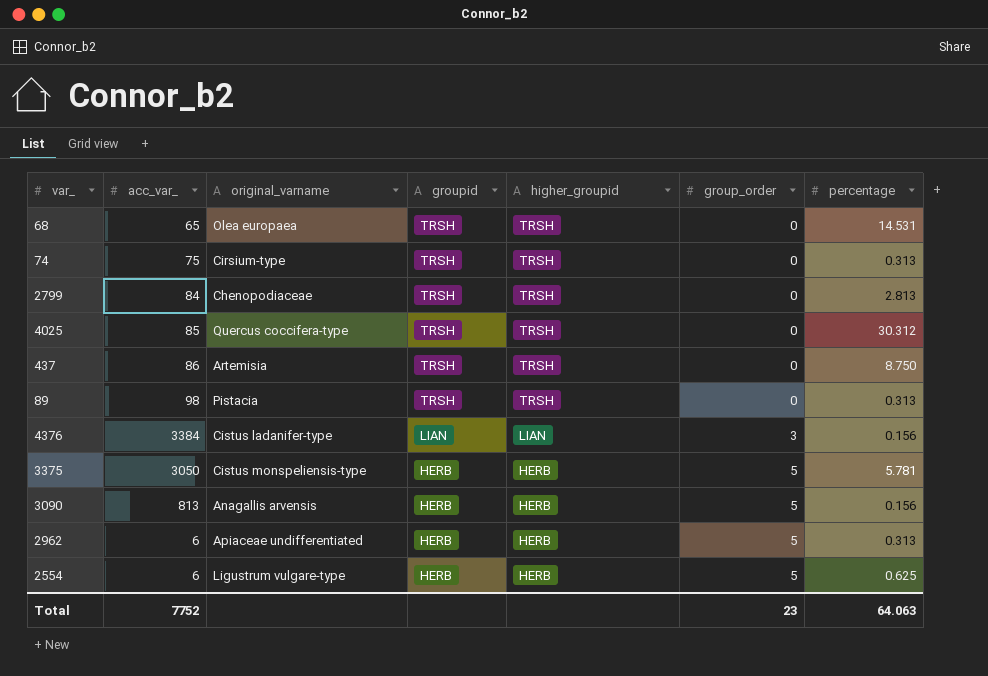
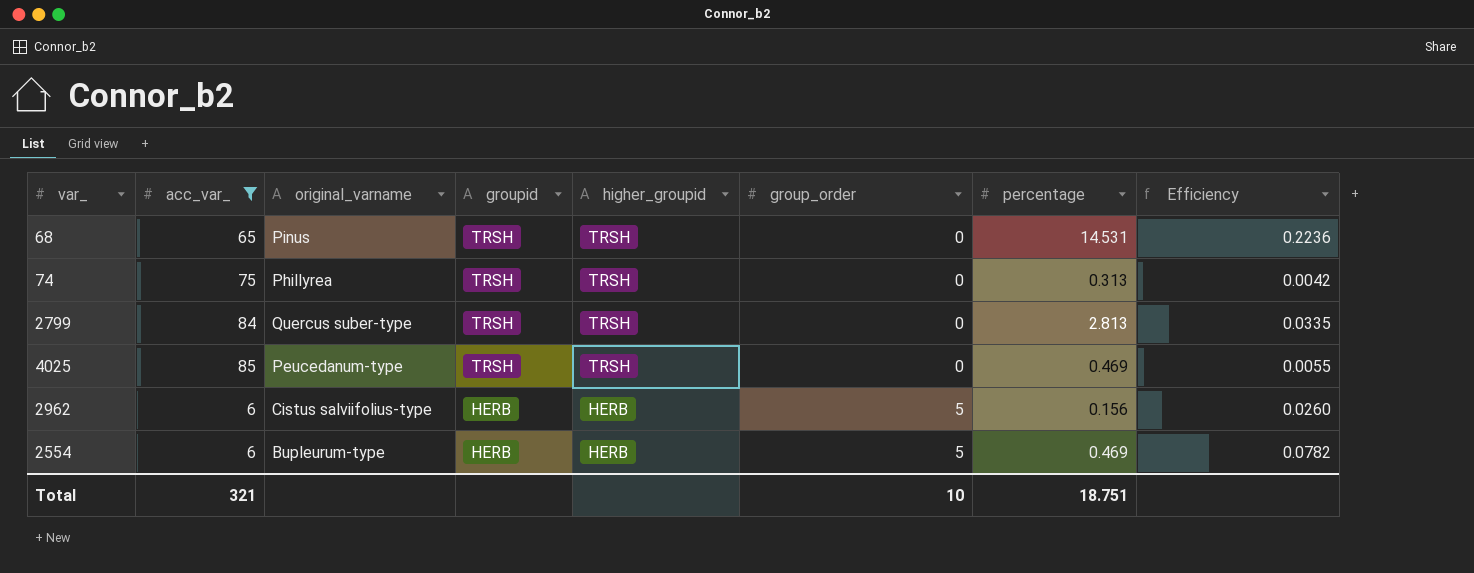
filter: none -> acc_var_ <= 85
column Efficiency | formula: none -> [percentage] / [acc_var_]
68 | original_varname: Olea europaea -> Pinus
74 | original_varname: Cirsium-type -> Phillyrea
2799 | original_varname: Chenopodiaceae -> Quercus suber-type
4025 | original_varname: Quercus coccifera-type -> Peucedanum-type
4025 | percentage: 30.312 -> 0.469
2962 | original_varname: Apiaceae undifferentiated -> Cistus salviifolius-type
2962 | percentage: 0.313 -> 0.156
2554 | original_varname: Ligustrum vulgare-type -> Bupleurum-type
2554 | percentage: 0.625 -> 0.469
Total | acc_var_: 7752 -> 321
Total | group_order: 23 -> 10
Total | percentage: 64.063 -> 18.751

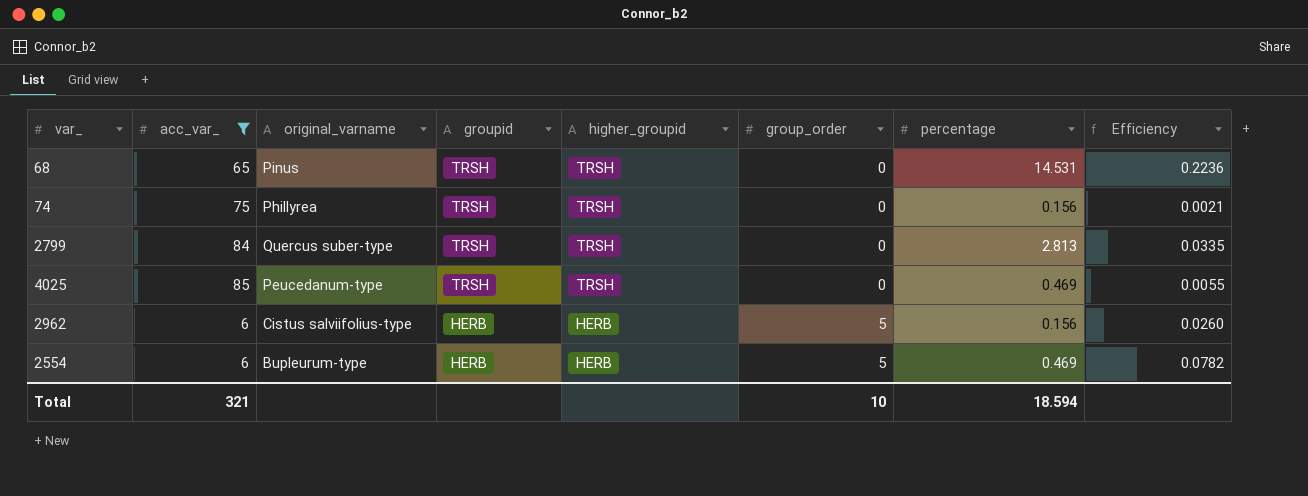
74 | percentage: 0.313 -> 0.156
74 | Efficiency: 0.0042 -> 0.0021
Total | percentage: 18.751 -> 18.594

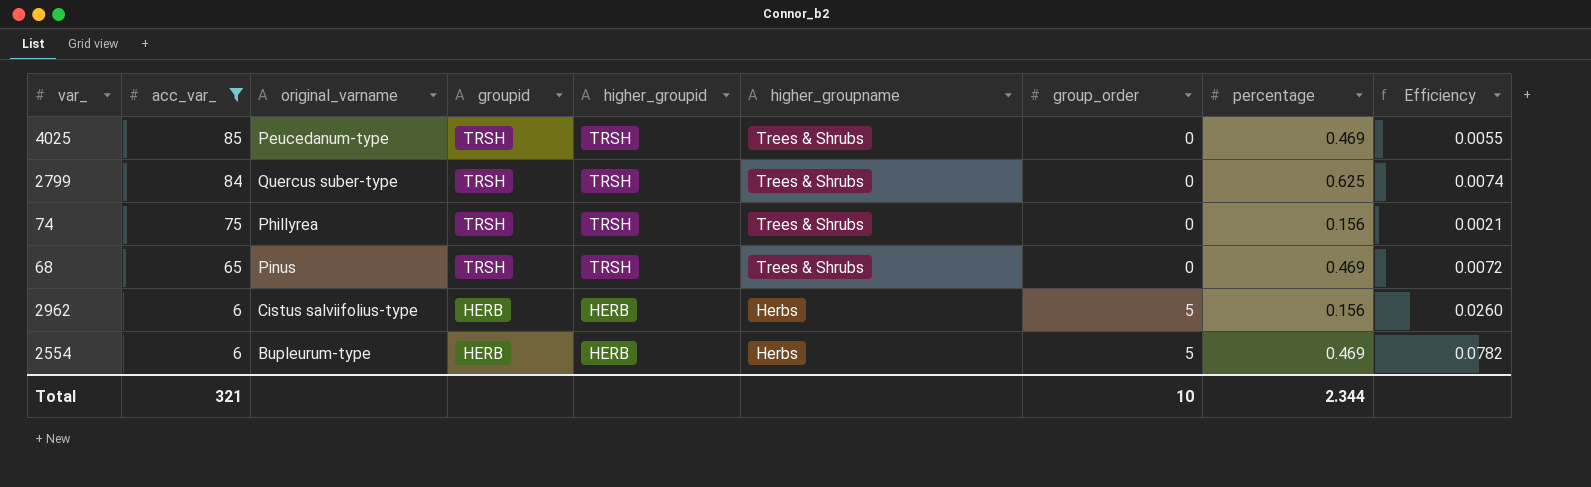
row order: groupid descending -> acc_var_ descending
column higher_groupname | position: none -> 6
2799 | percentage: 2.813 -> 0.625
2799 | Efficiency: 0.0335 -> 0.0074
68 | percentage: 14.531 -> 0.469
68 | Efficiency: 0.2236 -> 0.0072
Total | percentage: 18.594 -> 2.344

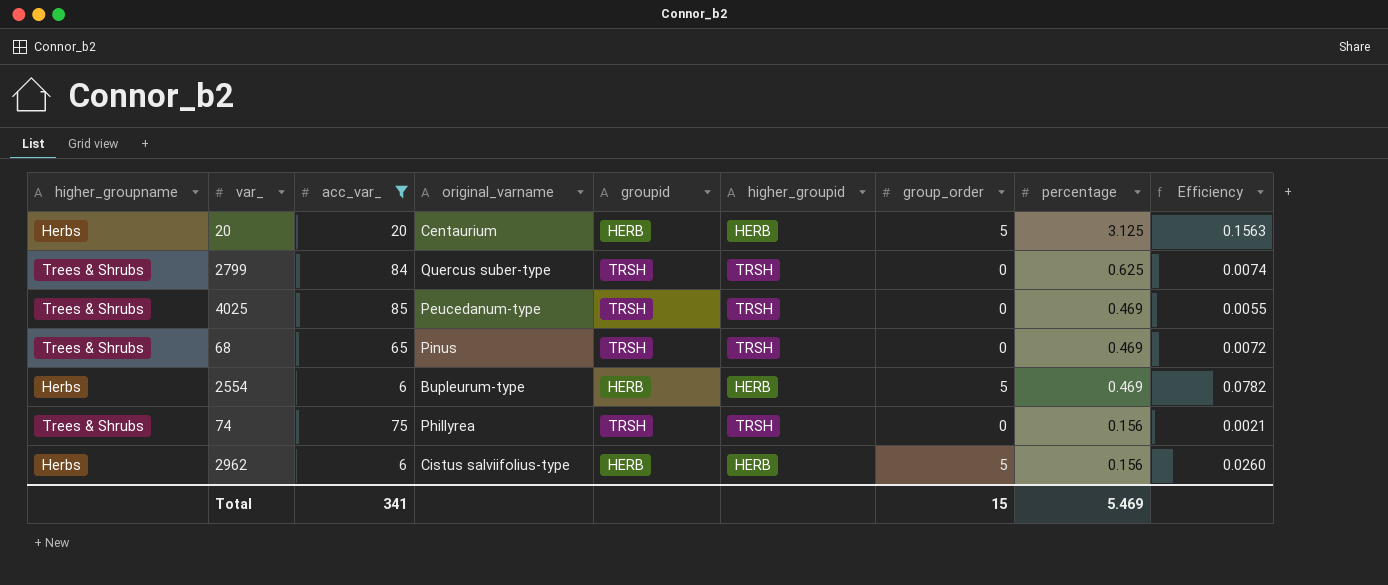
row order: acc_var_ descending -> percentage descending
column higher_groupname | position: 6 -> 1
row 20: none -> Herbs | 20 | Centaurium | HERB | HERB | 5 | 3.125 | 0.1563
Total | acc_var_: 321 -> 341
Total | group_order: 10 -> 15
Total | percentage: 2.344 -> 5.469

